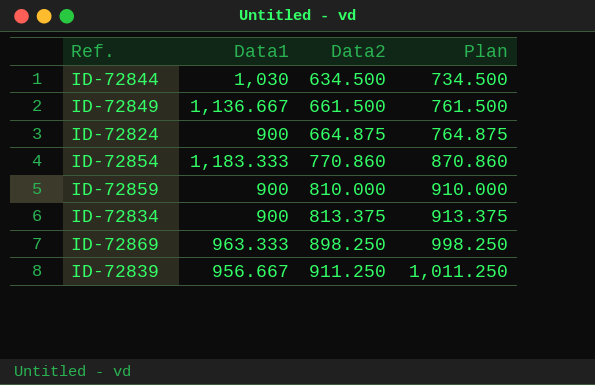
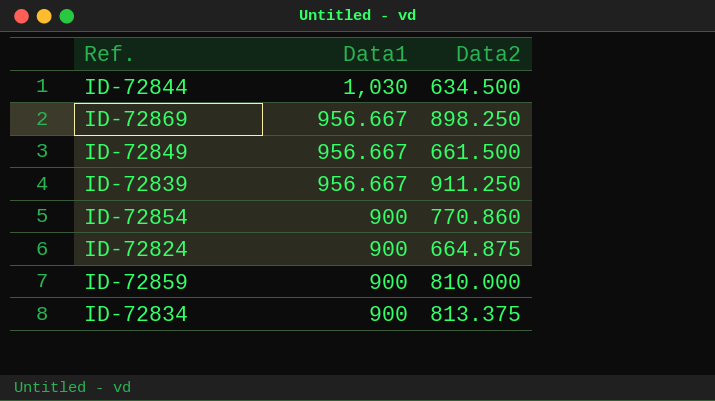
row order: Data2 ascending -> Data1 descending
column Plan | formula: [Data2] + 100 -> none
ID-72869 | Data1: 963.333 -> 956.667
ID-72849 | Data1: 1,136.667 -> 956.667
ID-72854 | Data1: 1,183.333 -> 900

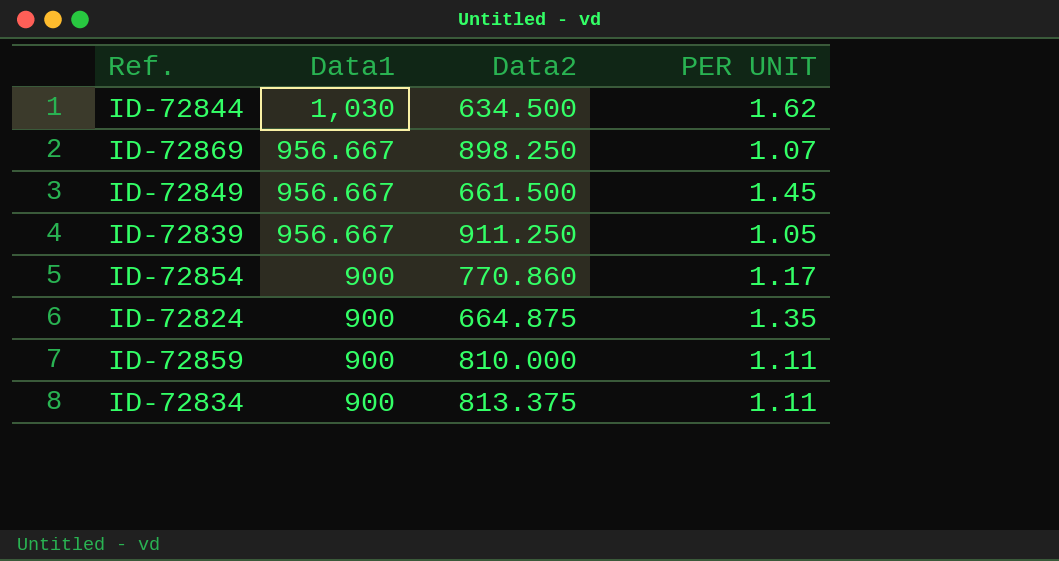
column PER UNIT | formula: none -> [Data1] / [Data2]

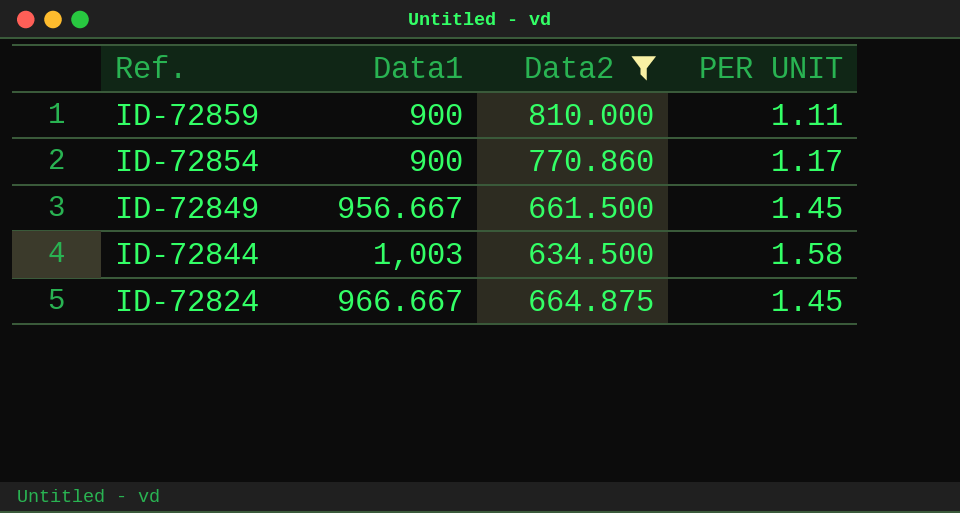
filter: none -> Data2 <= 810.000
row order: Data1 descending -> Ref. descending
ID-72844 | Data1: 1,030 -> 1,003
ID-72844 | PER UNIT: 1.62 -> 1.58
ID-72824 | Data1: 900 -> 966.667
ID-72824 | PER UNIT: 1.35 -> 1.45

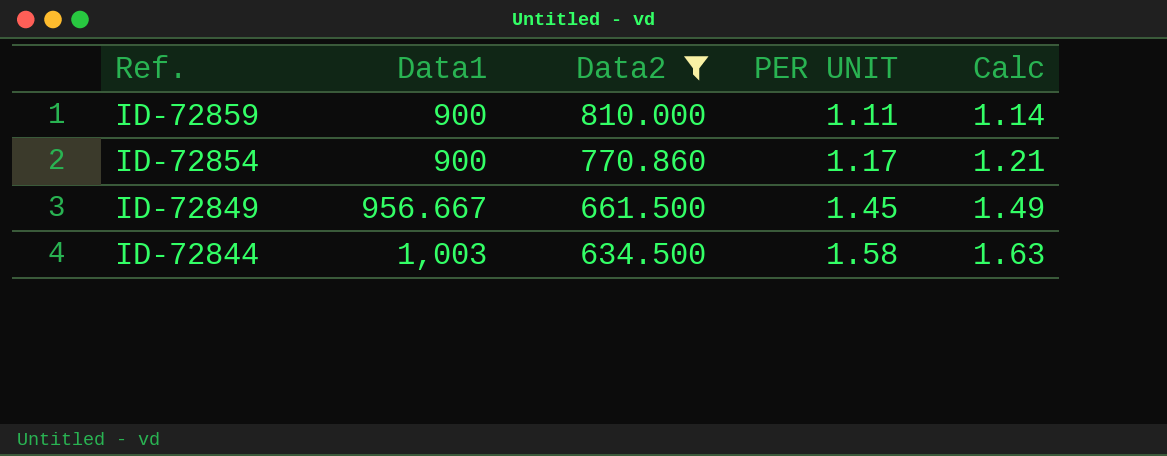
column Calc | formula: none -> [PER UNIT] * 1.03
row ID-72824: 966.667 | 664.875 | 1.45 -> none

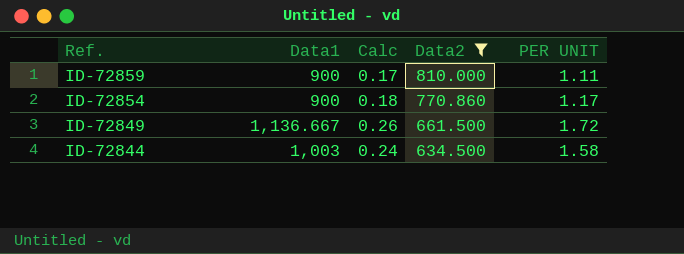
column Calc | formula: [PER UNIT] * 1.03 -> [PER UNIT] * 0.15
column Calc | position: 5 -> 3
ID-72849 | Data1: 956.667 -> 1,136.667
ID-72849 | PER UNIT: 1.45 -> 1.72

